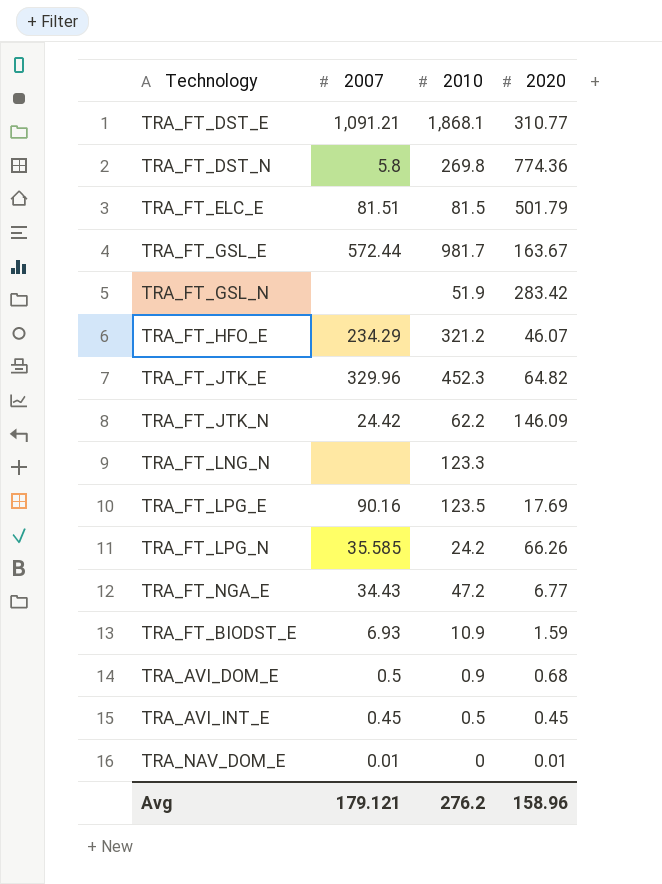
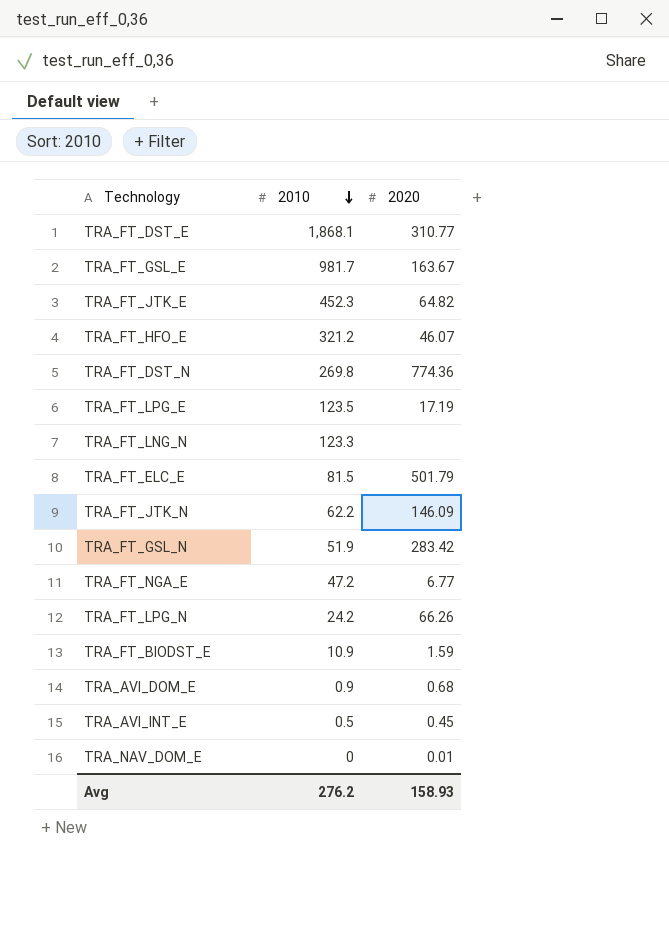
row order: none -> 2010 descending
column 2007 | position: 2 -> none
TRA_FT_LPG_E | 2020: 17.69 -> 17.19
Avg | 2020: 158.96 -> 158.93

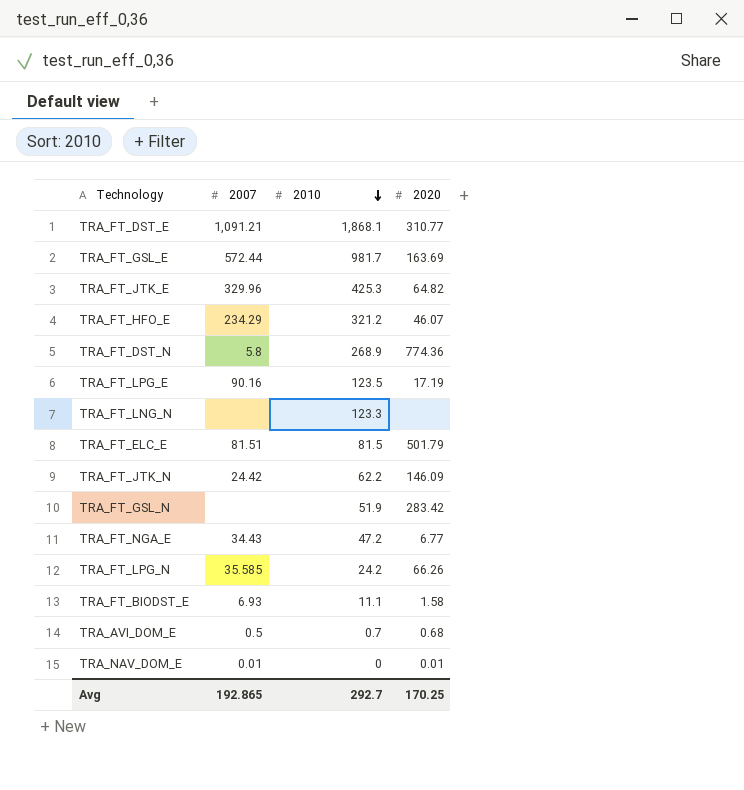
column 2007 | position: none -> 2
row TRA_AVI_INT_E: 0.5 | 0.45 -> none
TRA_FT_GSL_E | 2020: 163.67 -> 163.69
TRA_FT_JTK_E | 2010: 452.3 -> 425.3
TRA_FT_DST_N | 2010: 269.8 -> 268.9
TRA_FT_BIODST_E | 2010: 10.9 -> 11.1
TRA_FT_BIODST_E | 2020: 1.59 -> 1.58
TRA_AVI_DOM_E | 2010: 0.9 -> 0.7
Avg | 2010: 276.2 -> 292.7
Avg | 2020: 158.93 -> 170.25

